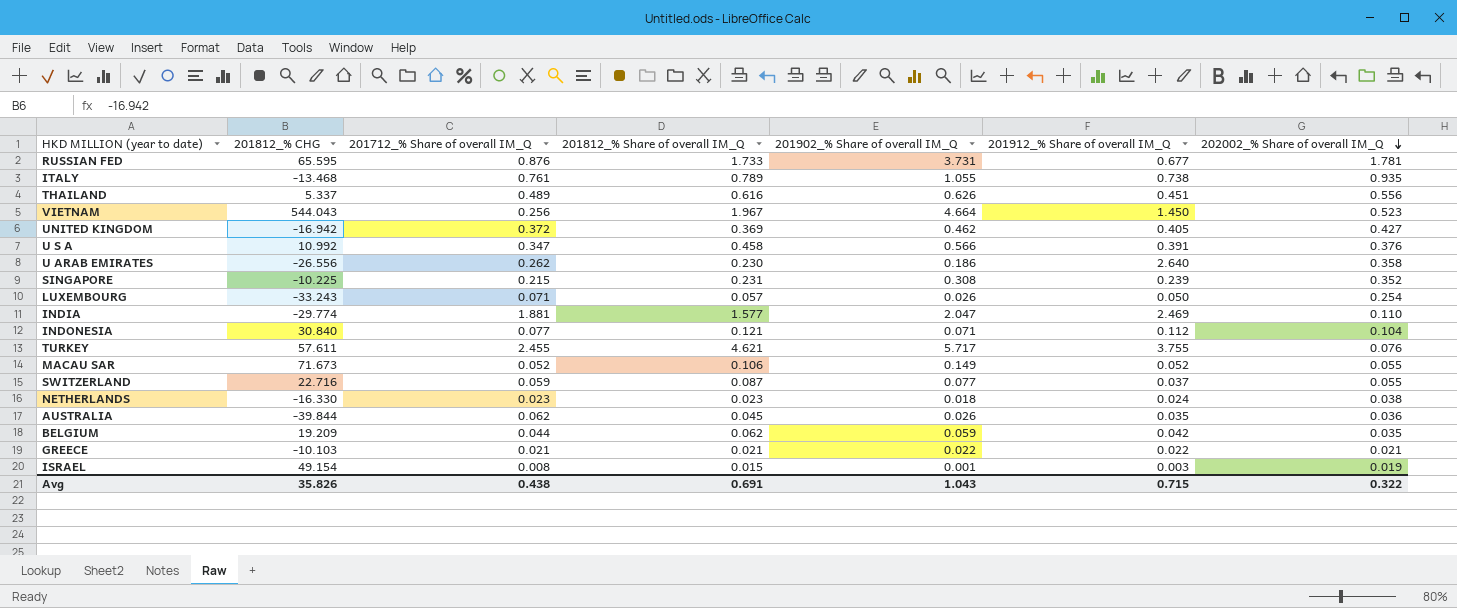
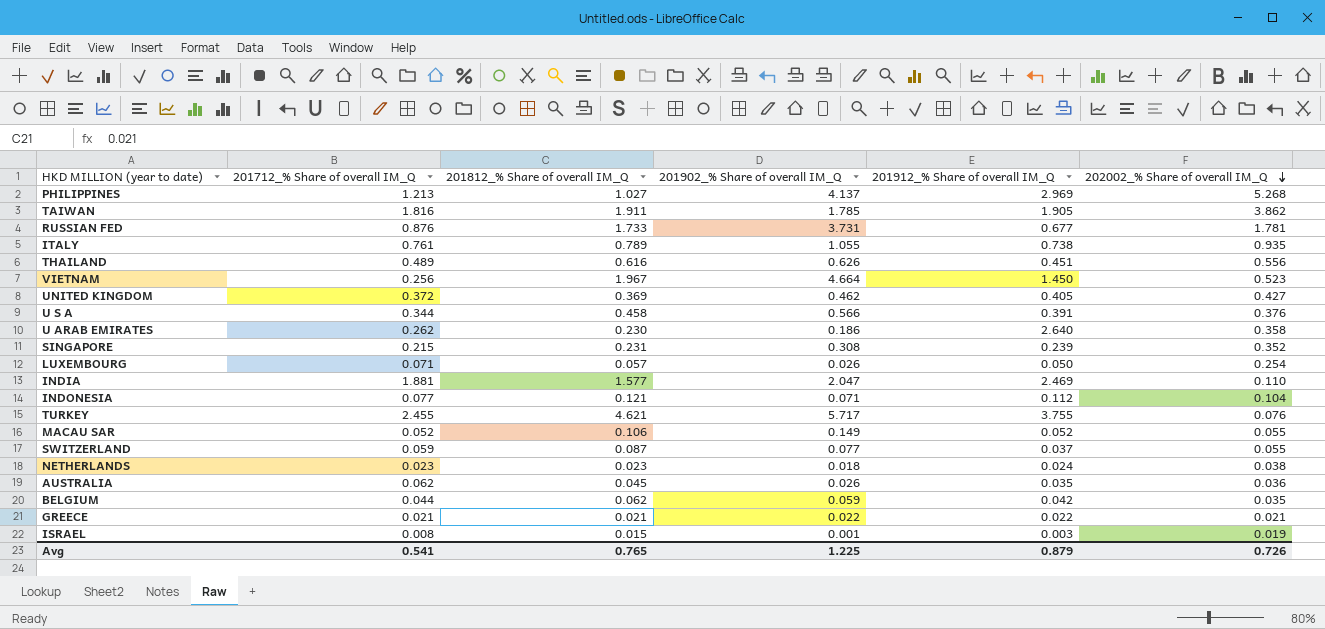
column 201812_% CHG | position: 2 -> none
row PHILIPPINES: none -> 1.213 | 1.027 | 4.137 | 2.969 | 5.268
row TAIWAN: none -> 1.816 | 1.911 | 1.785 | 1.905 | 3.862
U S A | 201712_% Share of overall IM_Q: 0.347 -> 0.344
Avg | 201712_% Share of overall IM_Q: 0.438 -> 0.541
Avg | 201812_% Share of overall IM_Q: 0.691 -> 0.765
Avg | 201902_% Share of overall IM_Q: 1.043 -> 1.225
Avg | 201912_% Share of overall IM_Q: 0.715 -> 0.879
Avg | 202002_% Share of overall IM_Q: 0.322 -> 0.726

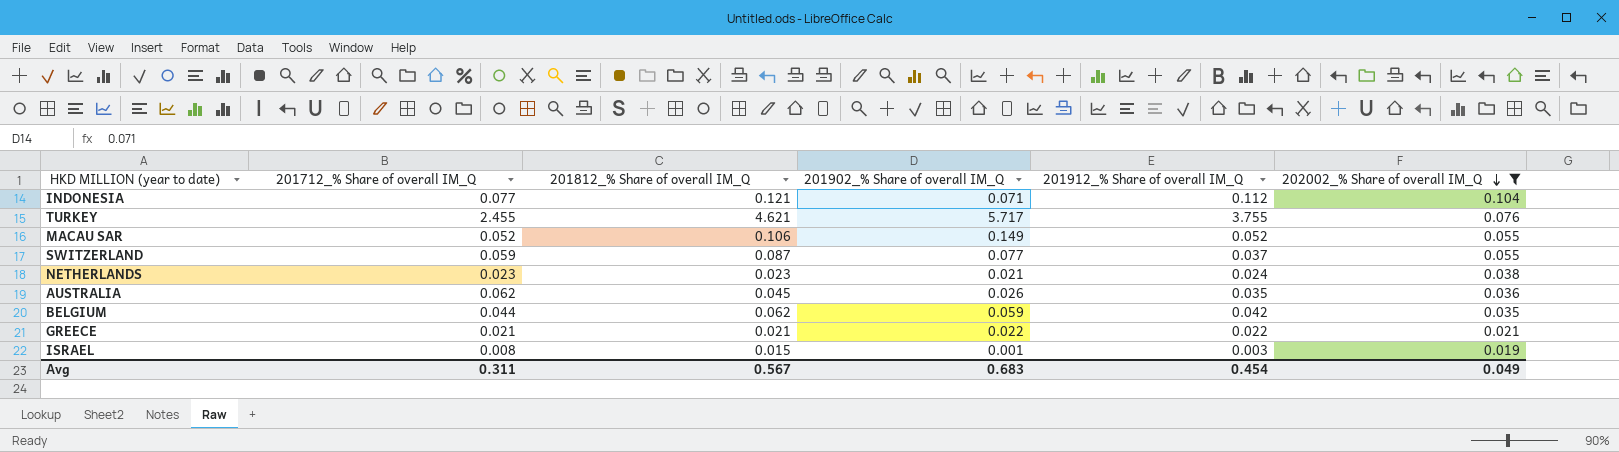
filter: none -> 202002_% Share of overall IM_Q <= 0.104
NETHERLANDS | 201902_% Share of overall IM_Q: 0.018 -> 0.021
Avg | 201712_% Share of overall IM_Q: 0.541 -> 0.311
Avg | 201812_% Share of overall IM_Q: 0.765 -> 0.567
Avg | 201902_% Share of overall IM_Q: 1.225 -> 0.683
Avg | 201912_% Share of overall IM_Q: 0.879 -> 0.454
Avg | 202002_% Share of overall IM_Q: 0.726 -> 0.049

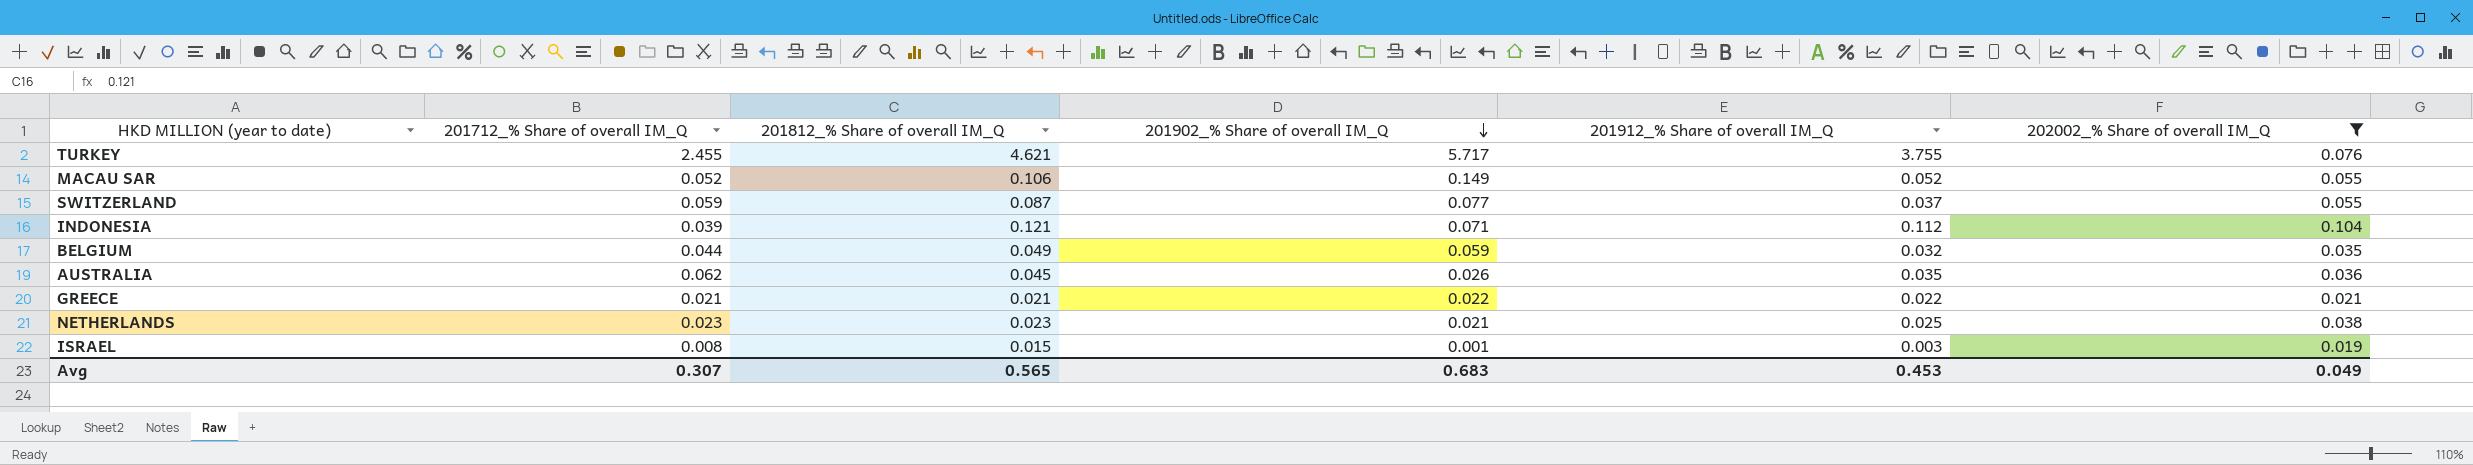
row order: 202002_% Share of overall IM_Q descending -> 201902_% Share of overall IM_Q descending
INDONESIA | 201712_% Share of overall IM_Q: 0.077 -> 0.039
BELGIUM | 201812_% Share of overall IM_Q: 0.062 -> 0.049
BELGIUM | 201912_% Share of overall IM_Q: 0.042 -> 0.032
NETHERLANDS | 201912_% Share of overall IM_Q: 0.024 -> 0.025
Avg | 201712_% Share of overall IM_Q: 0.311 -> 0.307
Avg | 201812_% Share of overall IM_Q: 0.567 -> 0.565
Avg | 201912_% Share of overall IM_Q: 0.454 -> 0.453

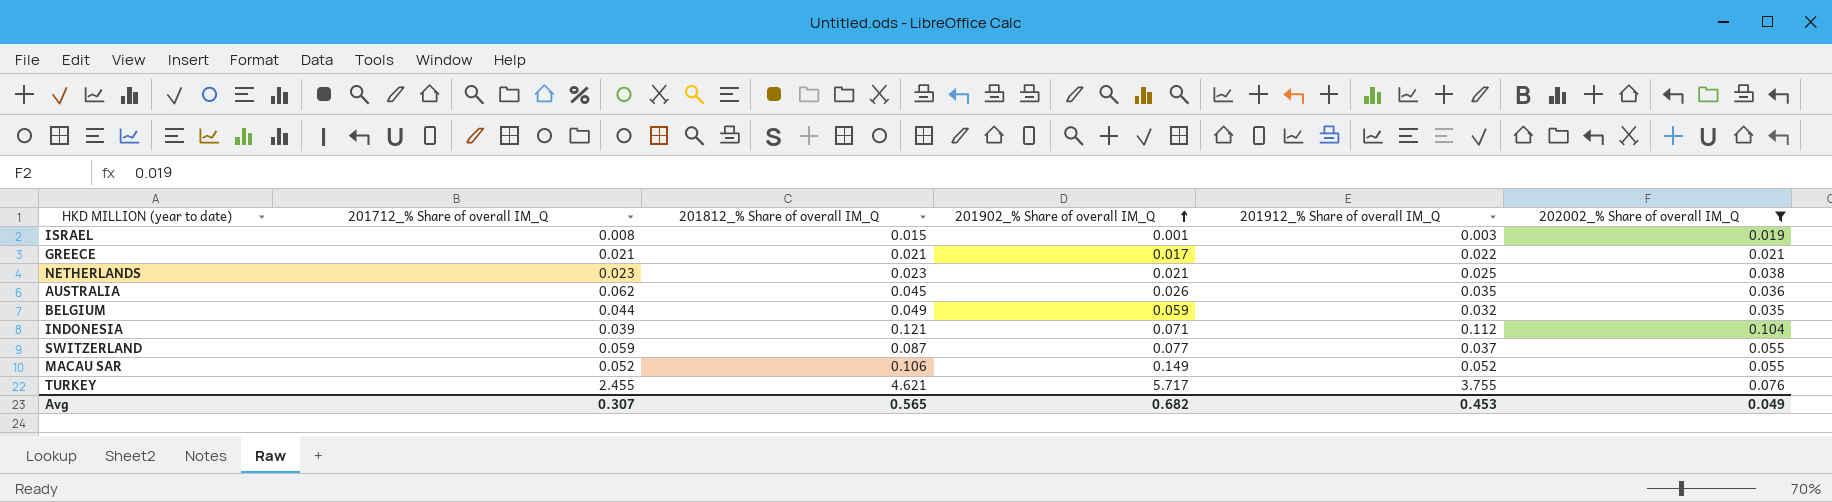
row order: 201902_% Share of overall IM_Q descending -> 201902_% Share of overall IM_Q ascending
GREECE | 201902_% Share of overall IM_Q: 0.022 -> 0.017
Avg | 201902_% Share of overall IM_Q: 0.683 -> 0.682

